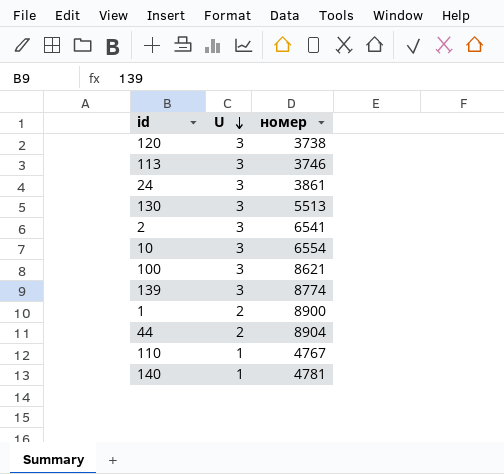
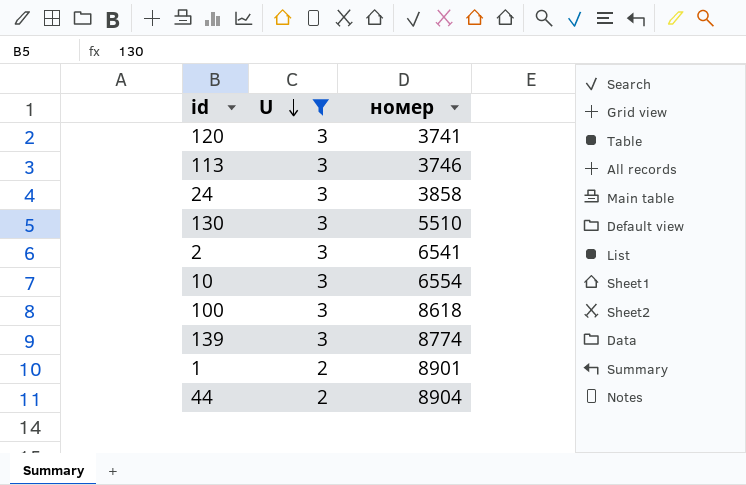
filter: none -> U != 1
120 | номер: 3738 -> 3741
24 | номер: 3861 -> 3858
130 | номер: 5513 -> 5510
100 | номер: 8621 -> 8618
1 | номер: 8900 -> 8901

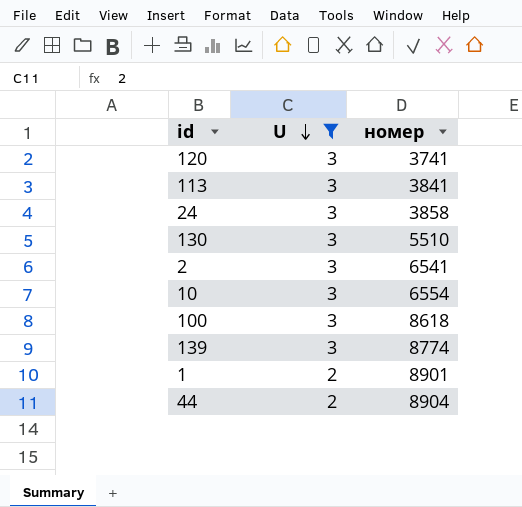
113 | номер: 3746 -> 3841

